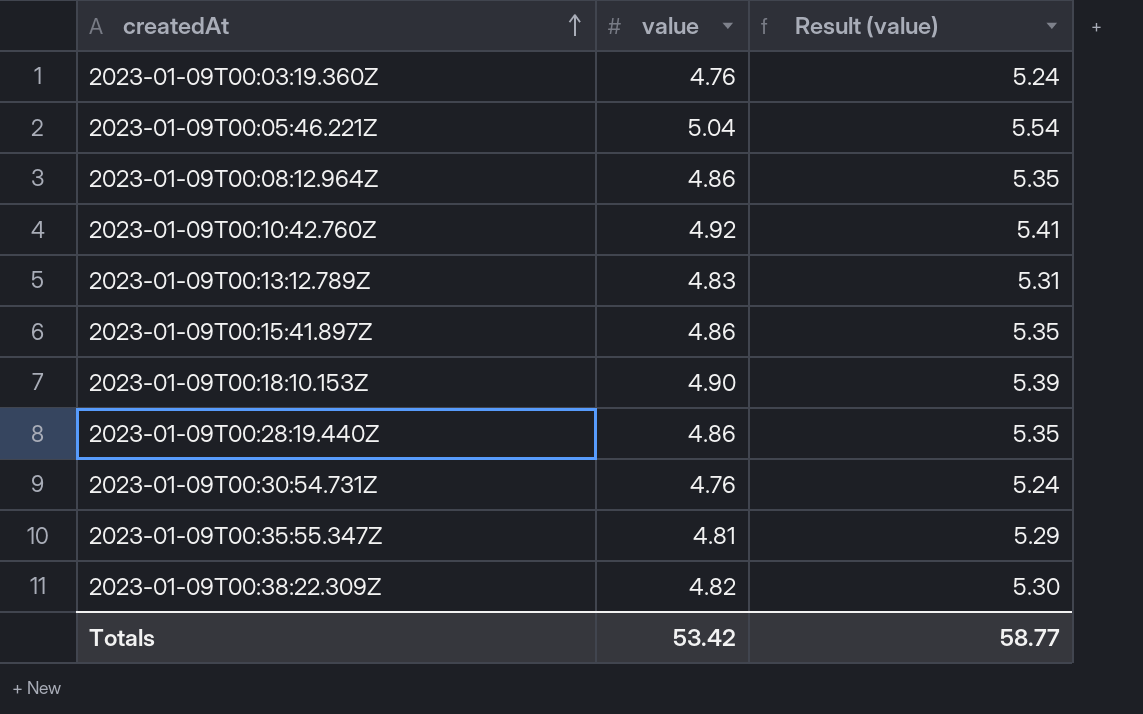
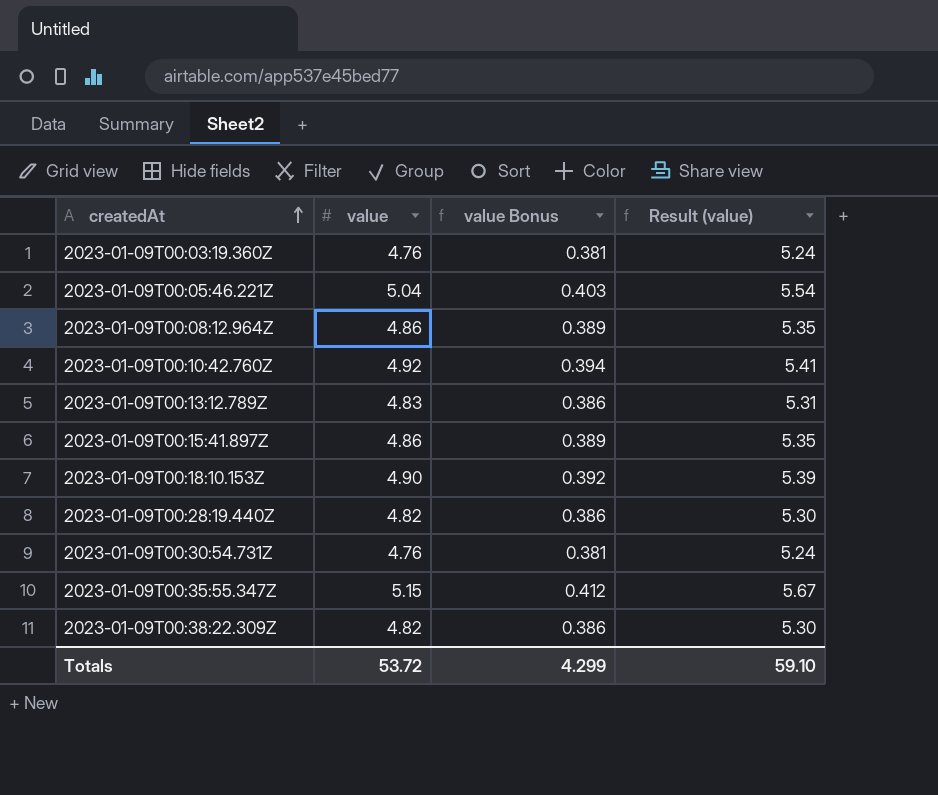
column value Bonus | formula: none -> [value] * 0.08
2023-01-09T00:28:19.440Z | value: 4.86 -> 4.82
2023-01-09T00:28:19.440Z | Result (value): 5.35 -> 5.30
2023-01-09T00:35:55.347Z | value: 4.81 -> 5.15
2023-01-09T00:35:55.347Z | Result (value): 5.29 -> 5.67
Totals | value: 53.42 -> 53.72
Totals | Result (value): 58.77 -> 59.10

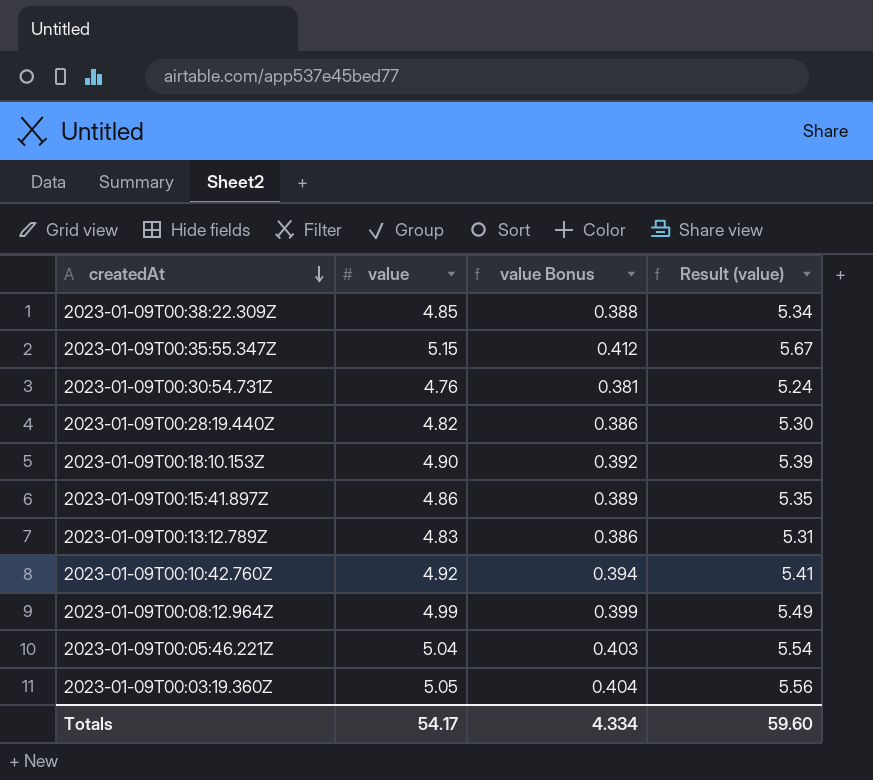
row order: createdAt ascending -> createdAt descending
2023-01-09T00:38:22.309Z | value: 4.82 -> 4.85
2023-01-09T00:38:22.309Z | value Bonus: 0.386 -> 0.388
2023-01-09T00:38:22.309Z | Result (value): 5.30 -> 5.34
2023-01-09T00:08:12.964Z | value: 4.86 -> 4.99
2023-01-09T00:08:12.964Z | value Bonus: 0.389 -> 0.399
2023-01-09T00:08:12.964Z | Result (value): 5.35 -> 5.49
2023-01-09T00:03:19.360Z | value: 4.76 -> 5.05
2023-01-09T00:03:19.360Z | value Bonus: 0.381 -> 0.404
2023-01-09T00:03:19.360Z | Result (value): 5.24 -> 5.56
Totals | value: 53.72 -> 54.17
Totals | value Bonus: 4.299 -> 4.334
Totals | Result (value): 59.10 -> 59.60

